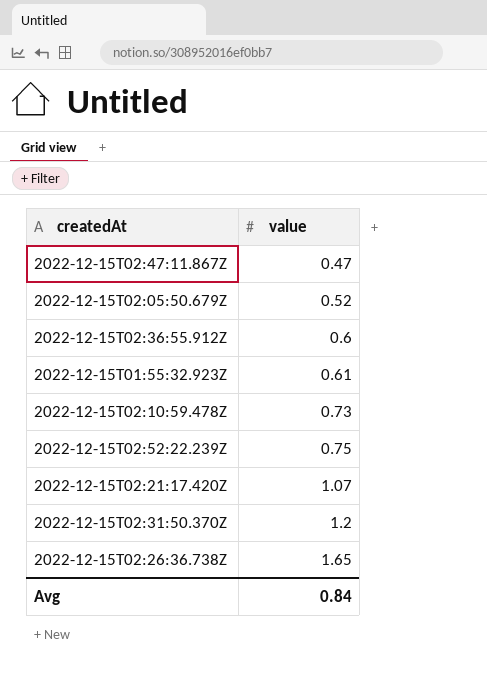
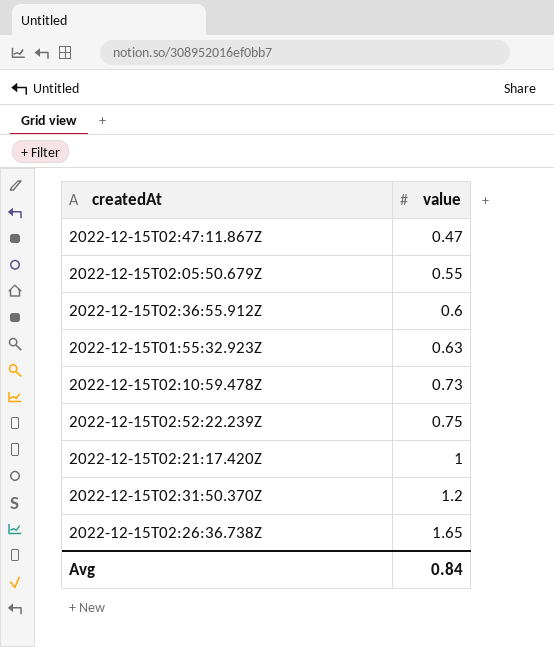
2022-12-15T02:05:50.679Z | value: 0.52 -> 0.55
2022-12-15T01:55:32.923Z | value: 0.61 -> 0.63
2022-12-15T02:21:17.420Z | value: 1.07 -> 1

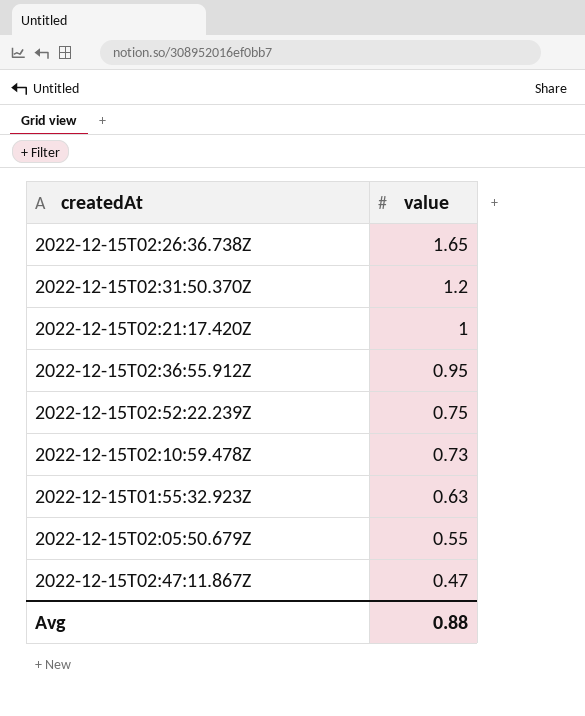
row order: value ascending -> value descending
2022-12-15T02:36:55.912Z | value: 0.6 -> 0.95
Avg | value: 0.84 -> 0.88

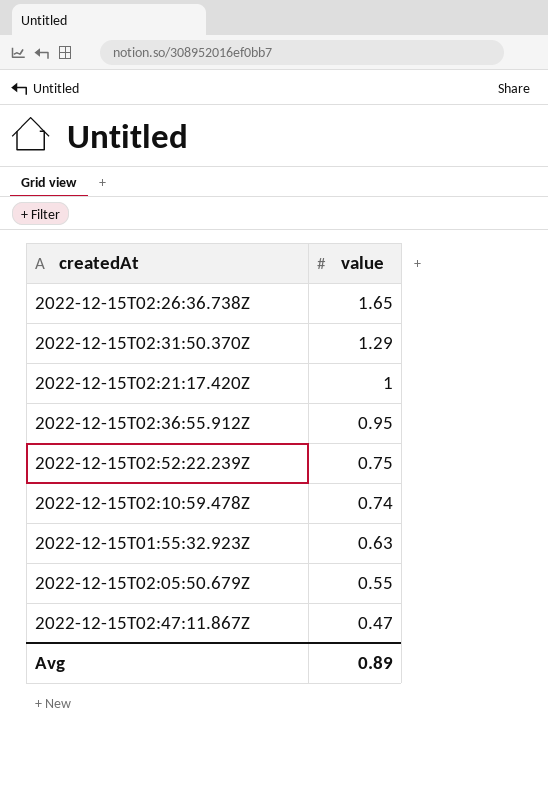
2022-12-15T02:31:50.370Z | value: 1.2 -> 1.29
2022-12-15T02:10:59.478Z | value: 0.73 -> 0.74
Avg | value: 0.88 -> 0.89

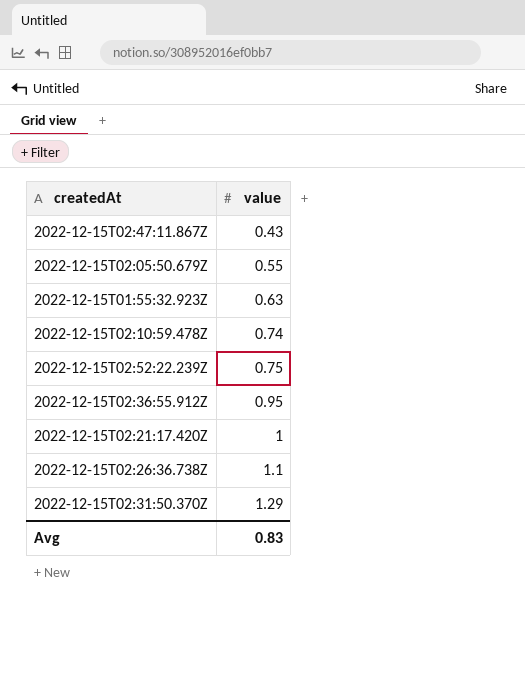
row order: value descending -> value ascending
2022-12-15T02:47:11.867Z | value: 0.47 -> 0.43
2022-12-15T02:26:36.738Z | value: 1.65 -> 1.1
Avg | value: 0.89 -> 0.83

